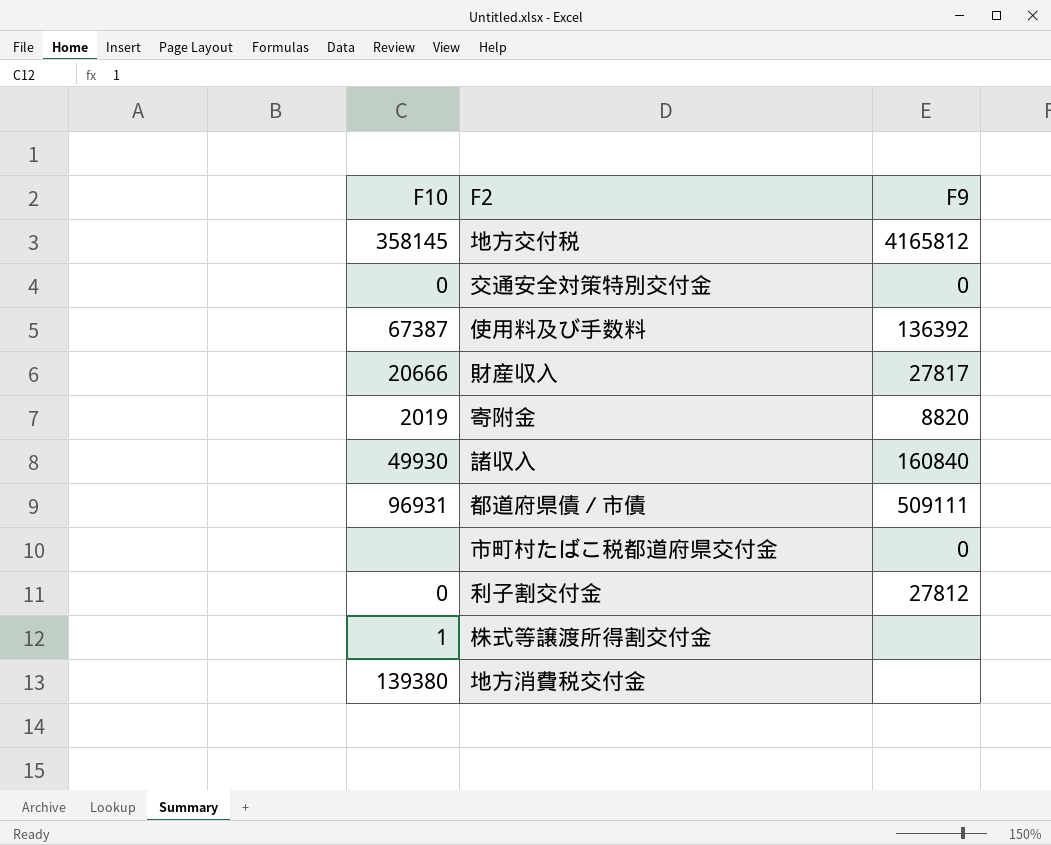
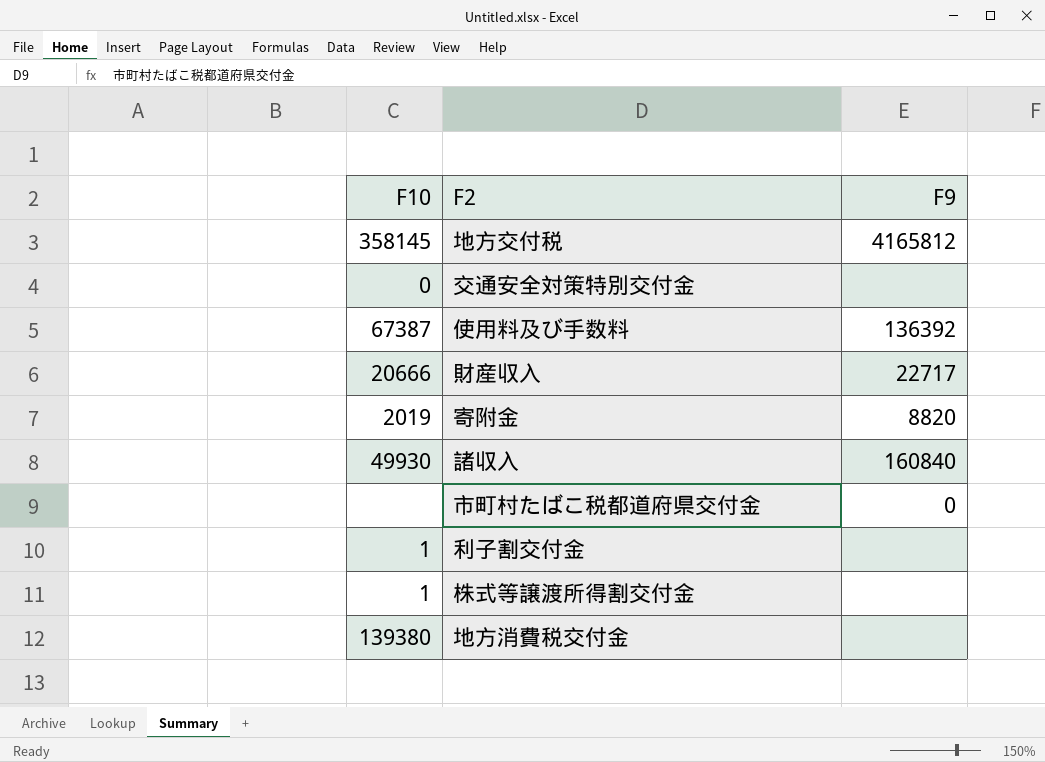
row 都道府県債／市債: 96931 | 509111 -> none
交通安全対策特別交付金 | F9: 0 -> none
財産収入 | F9: 27817 -> 22717
利子割交付金 | F10: 0 -> 1
利子割交付金 | F9: 27812 -> none

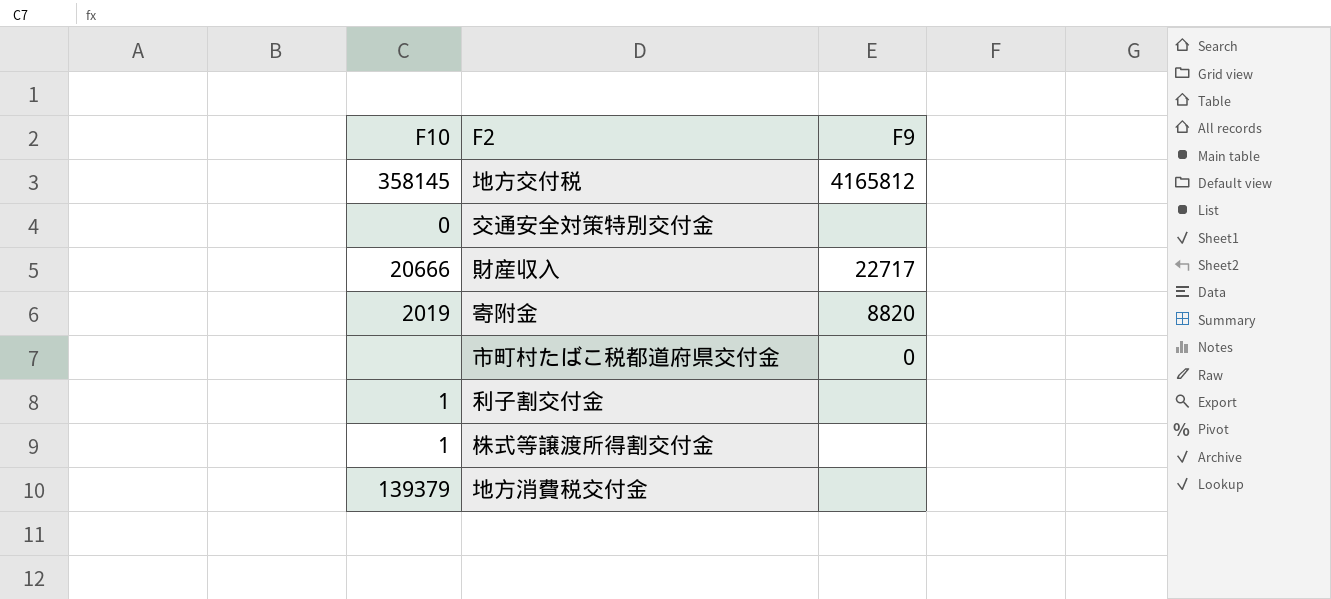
row 使用料及び手数料: 67387 | 136392 -> none
row 諸収入: 49930 | 160840 -> none
地方消費税交付金 | F10: 139380 -> 139379

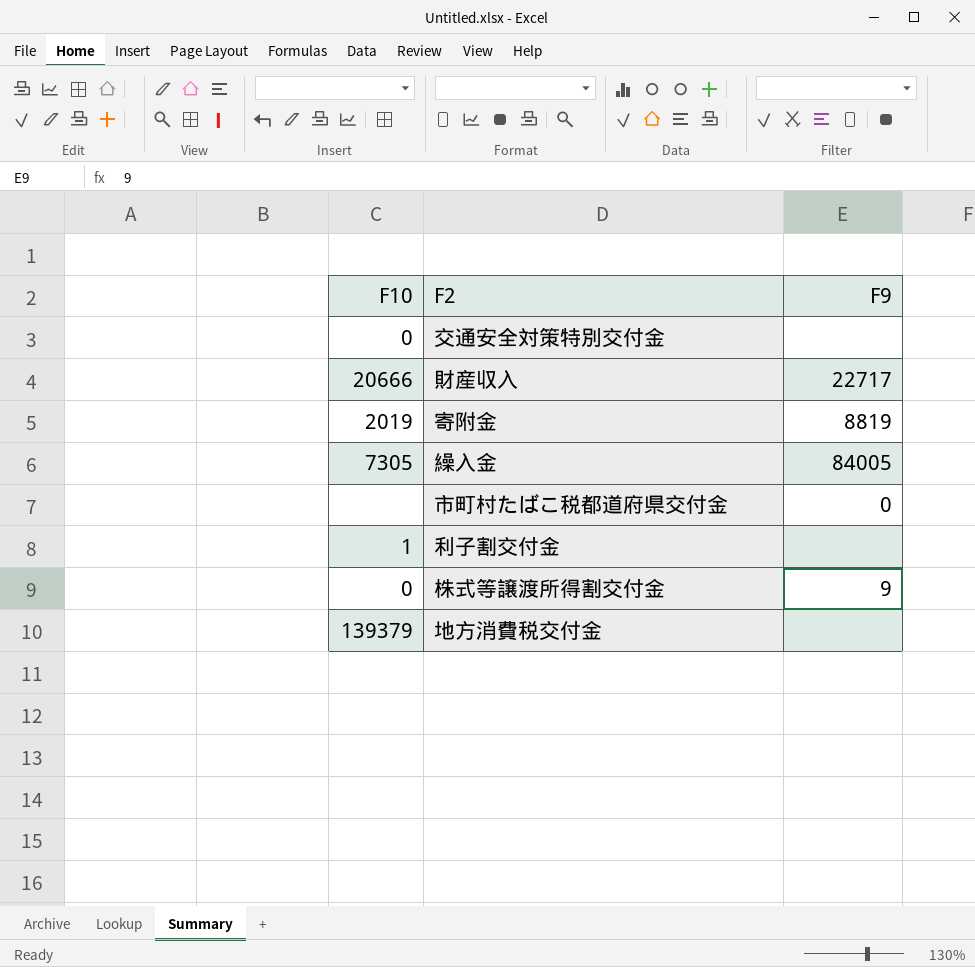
row 地方交付税: 358145 | 4165812 -> none
寄附金 | F9: 8820 -> 8819
row 繰入金: none -> 7305 | 84005
株式等譲渡所得割交付金 | F10: 1 -> 0
株式等譲渡所得割交付金 | F9: none -> 9

